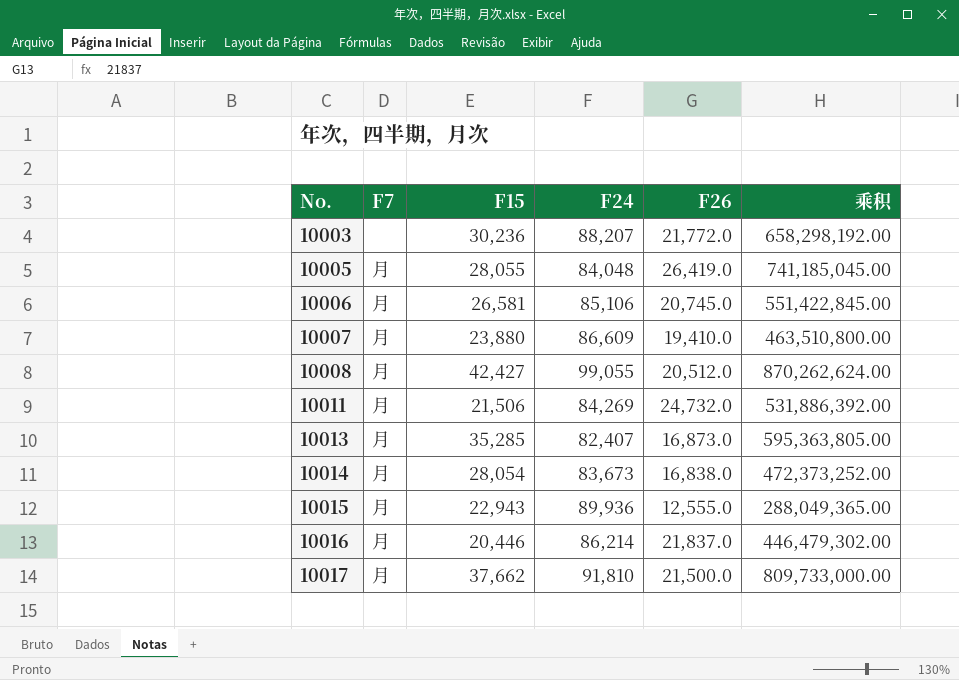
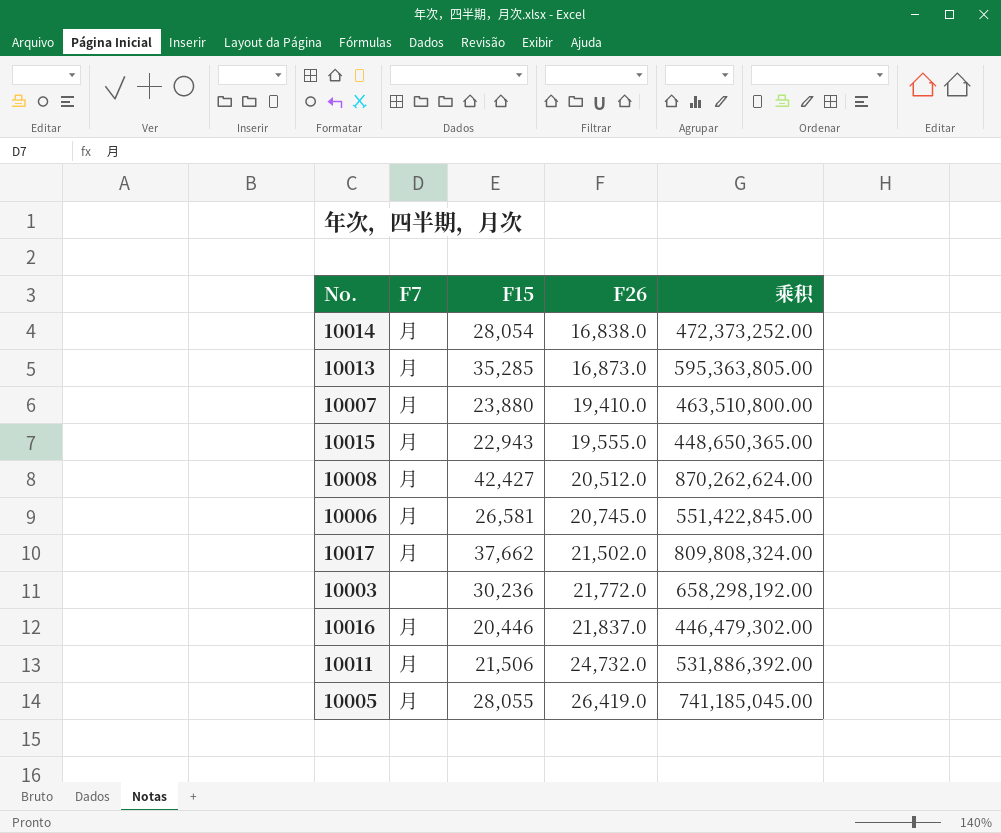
row order: No. ascending -> F26 ascending
column F24 | position: 4 -> none
10015 | F26: 12,555.0 -> 19,555.0
10015 | 乘积: 288,049,365.00 -> 448,650,365.00
10017 | F26: 21,500.0 -> 21,502.0
10017 | 乘积: 809,733,000.00 -> 809,808,324.00

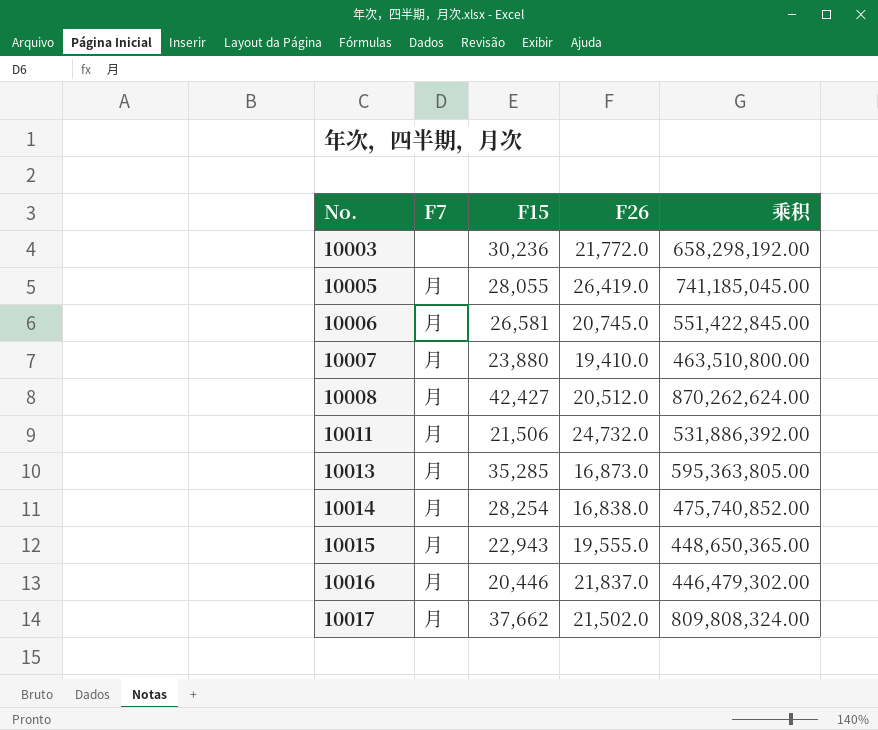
row order: F26 ascending -> No. ascending
10014 | F15: 28,054 -> 28,254
10014 | 乘积: 472,373,252.00 -> 475,740,852.00

